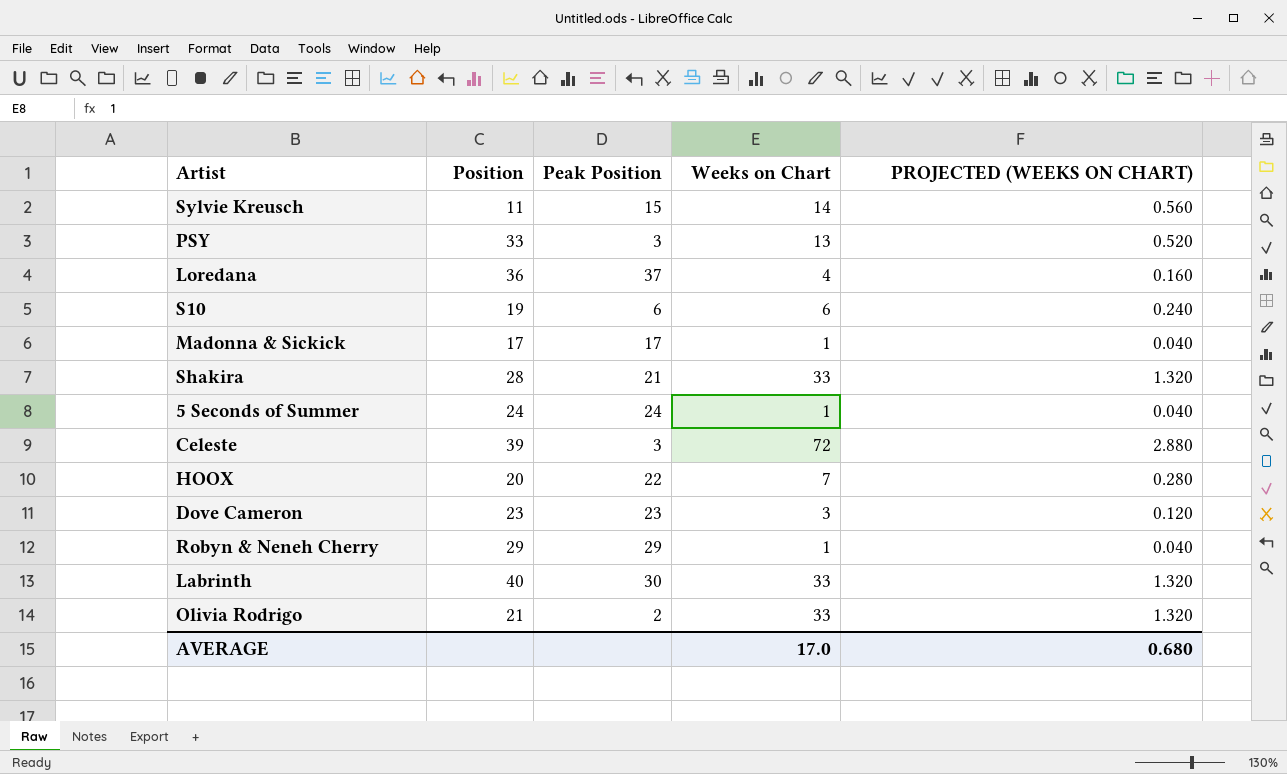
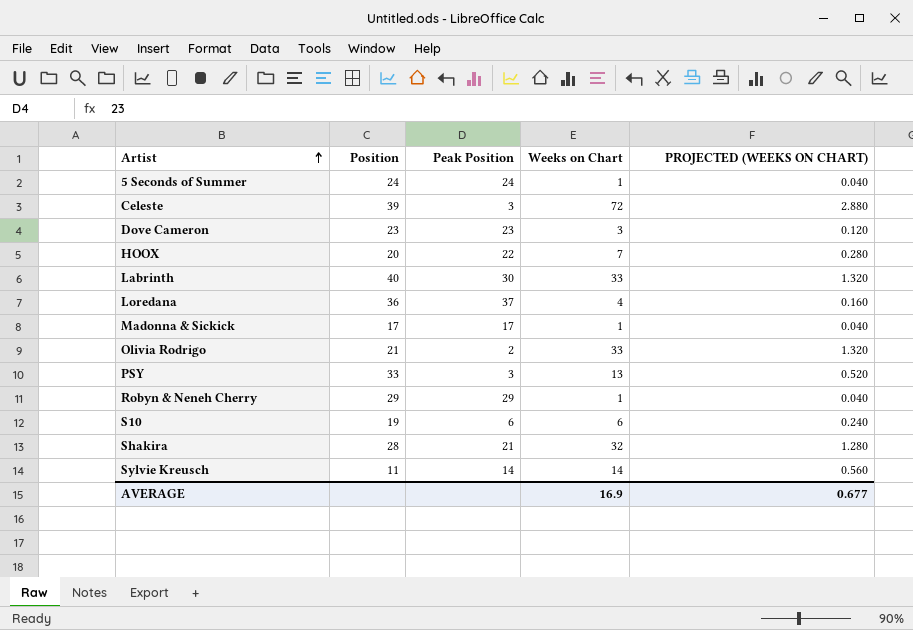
row order: none -> Artist ascending
Shakira | Weeks on Chart: 33 -> 32
Shakira | PROJECTED (WEEKS ON CHART): 1.320 -> 1.280
Sylvie Kreusch | Peak Position: 15 -> 14
AVERAGE | Weeks on Chart: 17.0 -> 16.9
AVERAGE | PROJECTED (WEEKS ON CHART): 0.680 -> 0.677

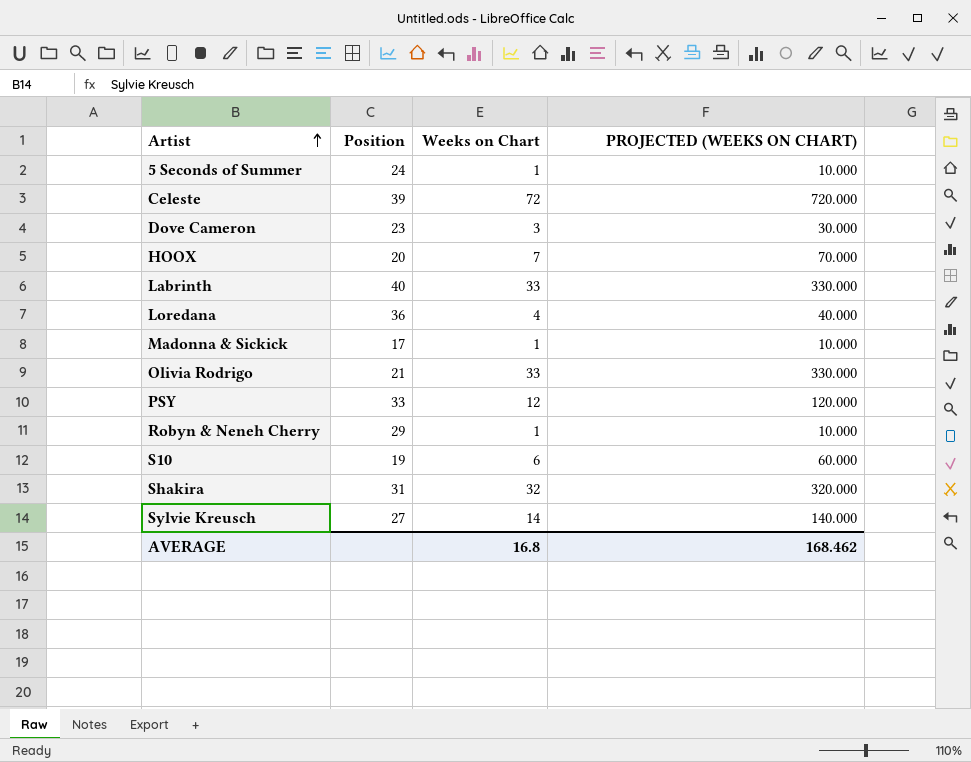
column Peak Position | position: 3 -> none
column PROJECTED (WEEKS ON CHART) | formula: [Weeks on Chart] * 0.04 -> [Weeks on Chart] * 10
PSY | Weeks on Chart: 13 -> 12
Shakira | Position: 28 -> 31
Sylvie Kreusch | Position: 11 -> 27
AVERAGE | Weeks on Chart: 16.9 -> 16.8
AVERAGE | PROJECTED (WEEKS ON CHART): 0.677 -> 168.462

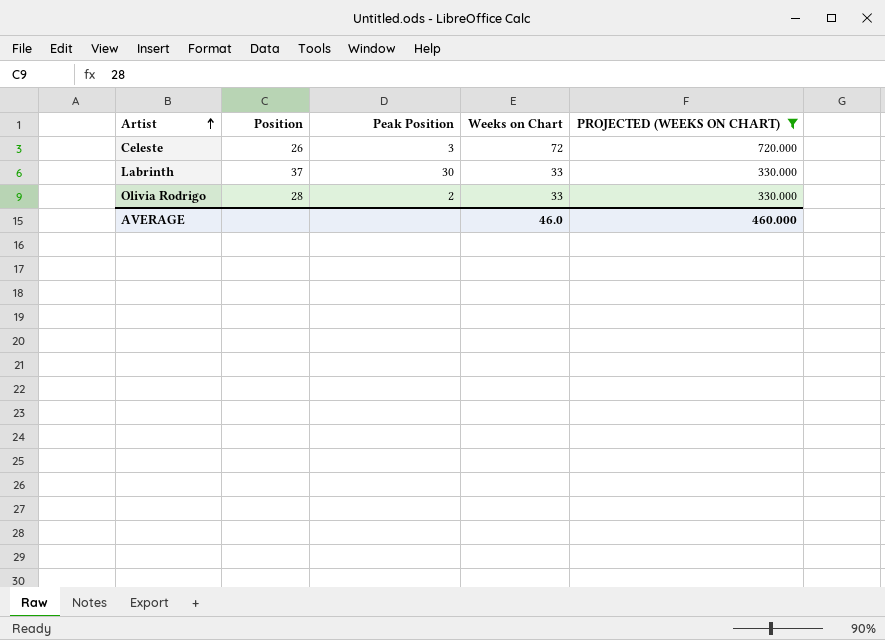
filter: none -> PROJECTED (WEEKS ON CHART) >= 330.000
column Peak Position | position: none -> 3
Celeste | Position: 39 -> 26
Labrinth | Position: 40 -> 37
Olivia Rodrigo | Position: 21 -> 28
AVERAGE | Weeks on Chart: 16.8 -> 46.0
AVERAGE | PROJECTED (WEEKS ON CHART): 168.462 -> 460.000

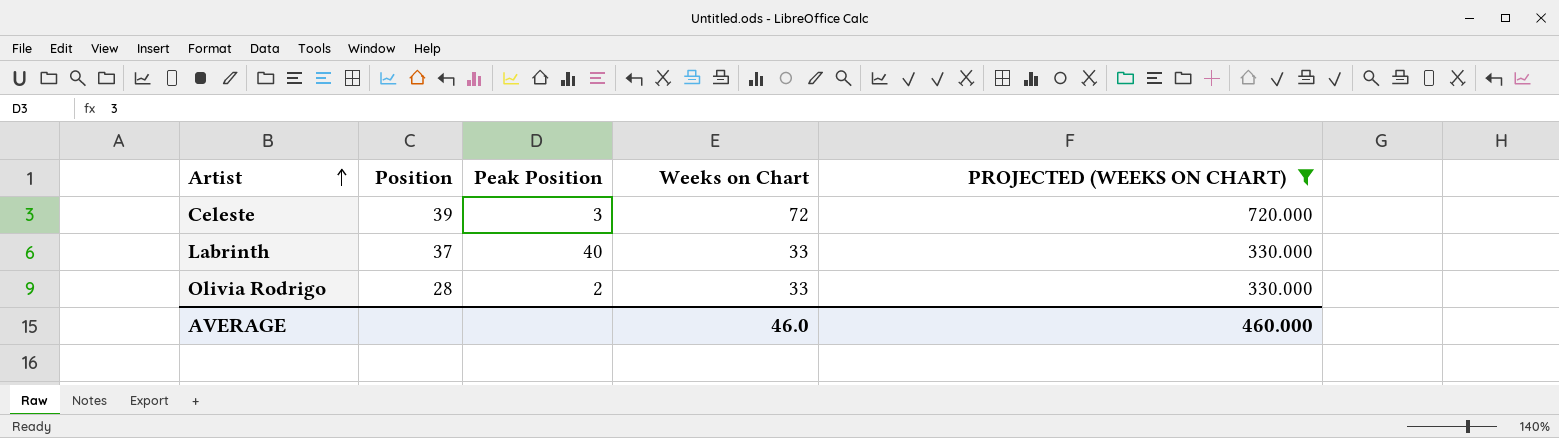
Celeste | Position: 26 -> 39
Labrinth | Peak Position: 30 -> 40

